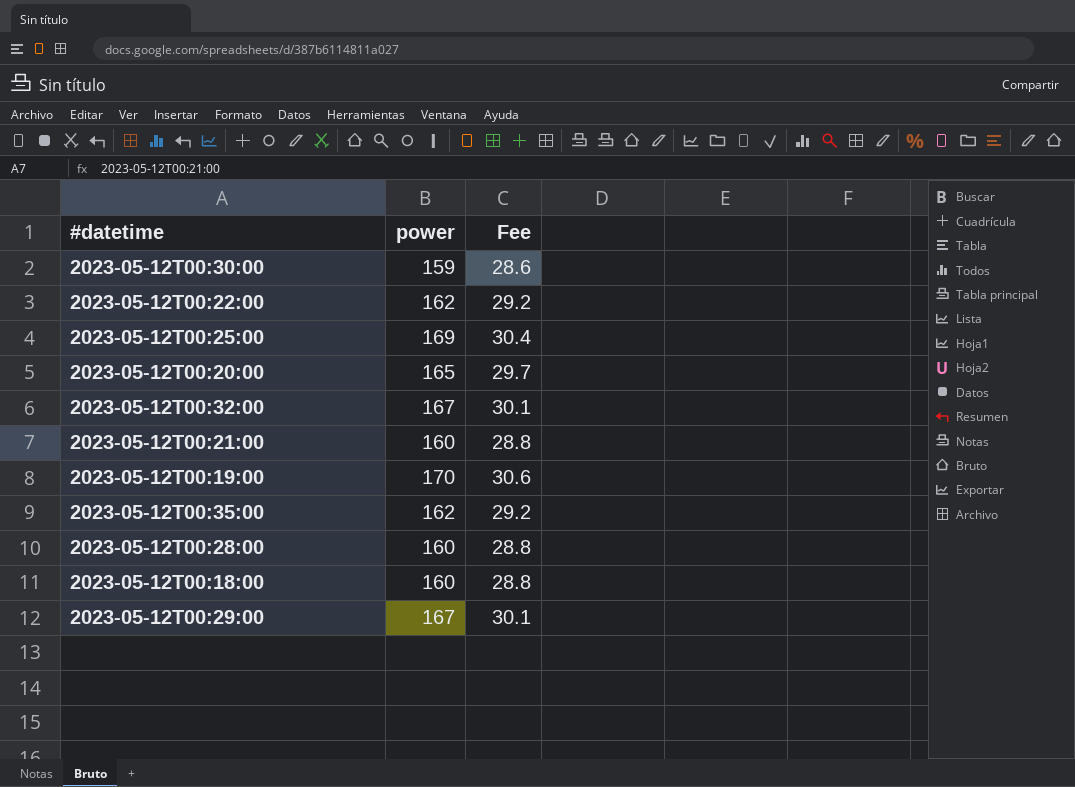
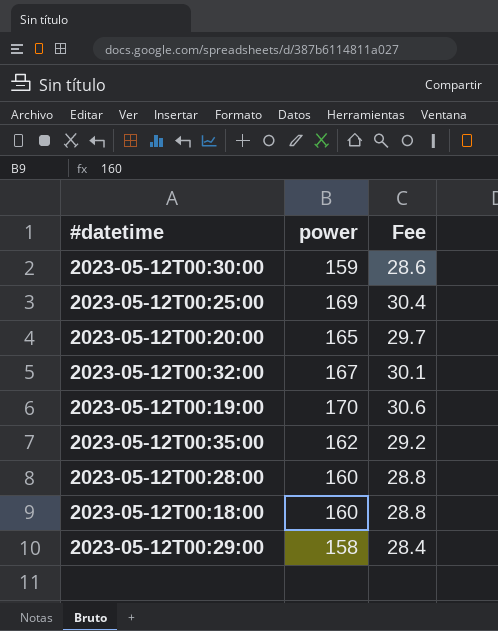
row 2023-05-12T00:22:00: 162 | 29.2 -> none
row 2023-05-12T00:21:00: 160 | 28.8 -> none
2023-05-12T00:29:00 | power: 167 -> 158
2023-05-12T00:29:00 | Fee: 30.1 -> 28.4

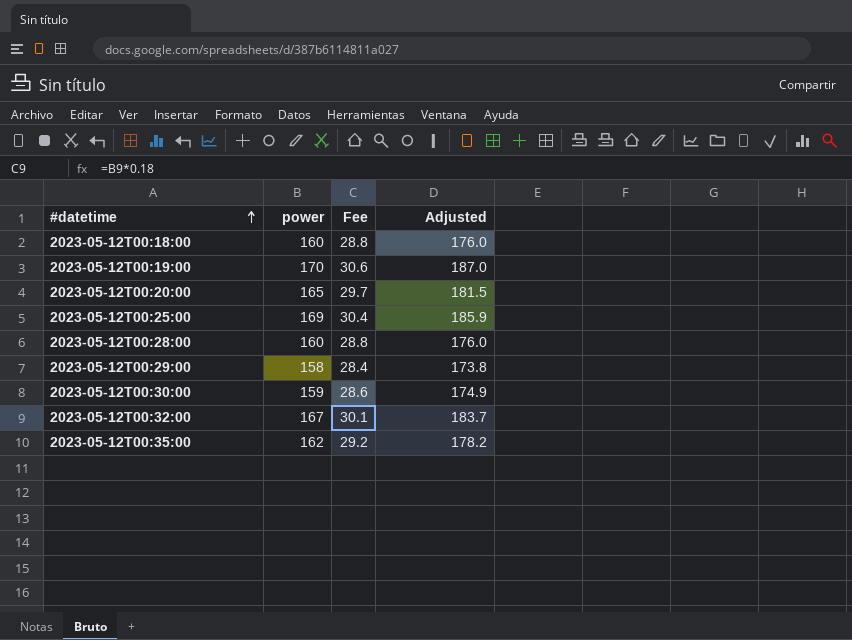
row order: none -> #datetime ascending
column Adjusted | formula: none -> [power] * 1.1

